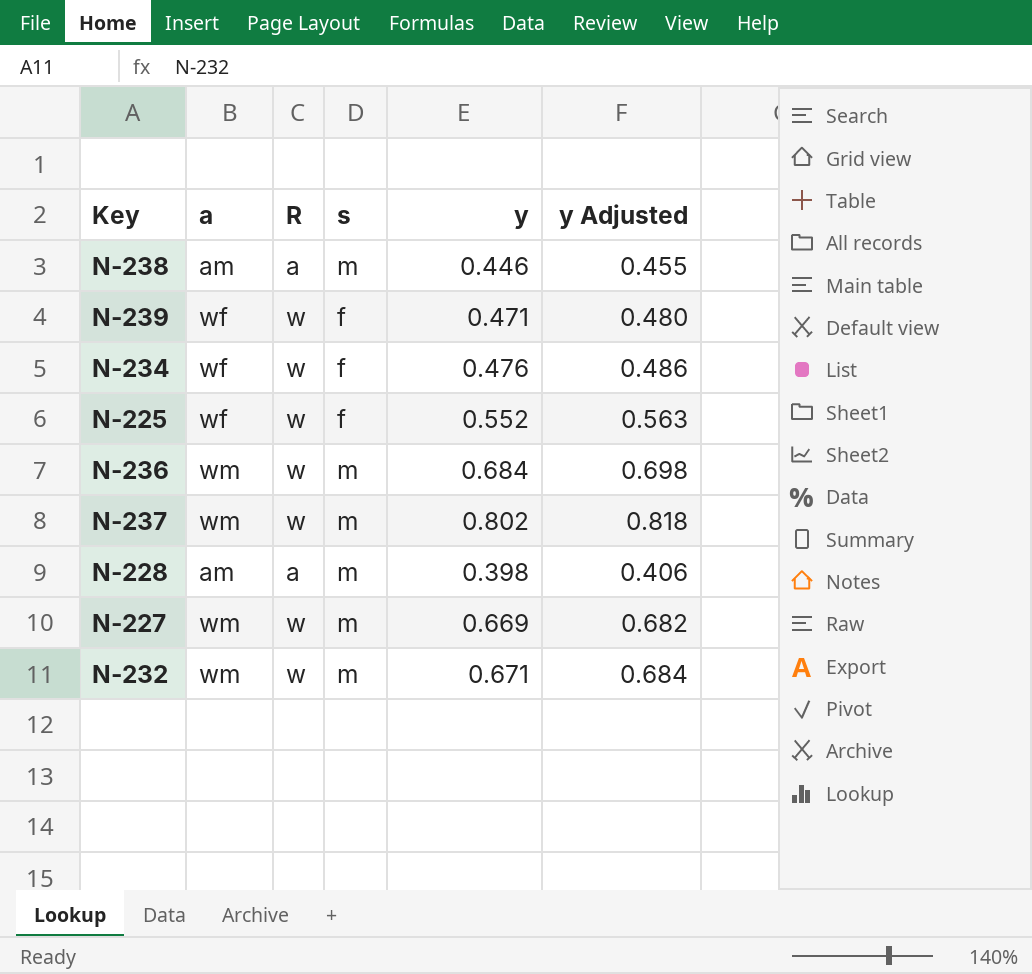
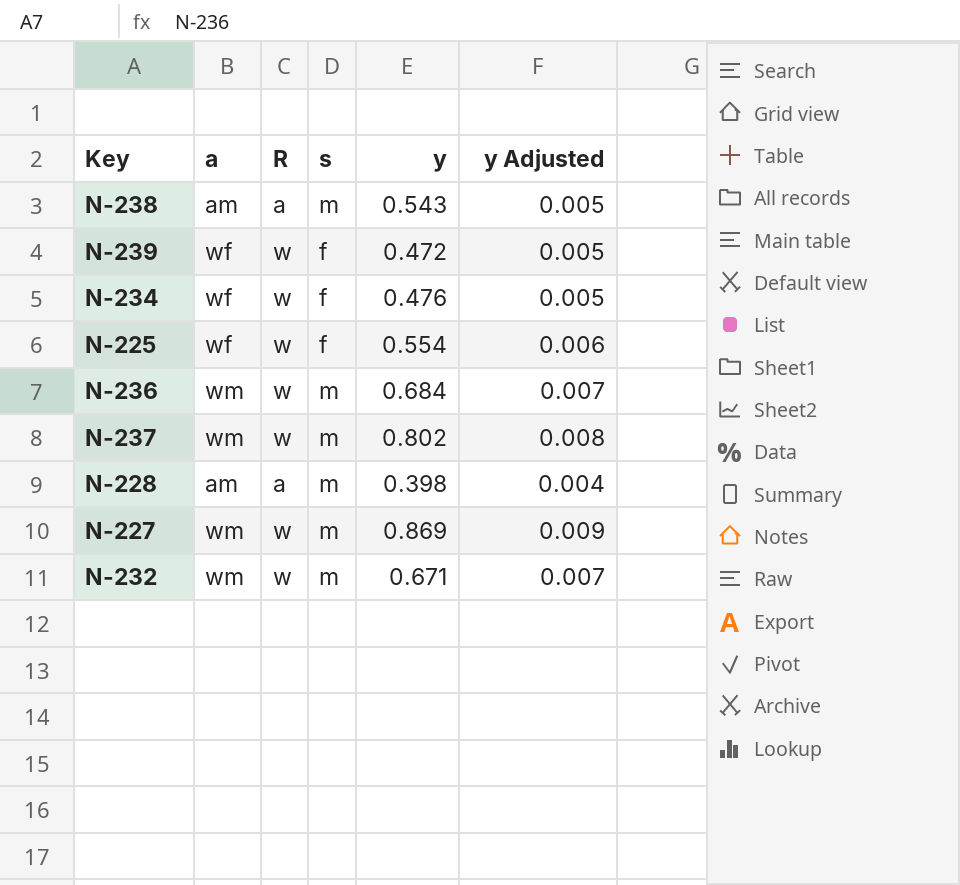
column y Adjusted | formula: [y] * 1.02 -> [y] * 0.01
N-238 | y: 0.446 -> 0.543
N-239 | y: 0.471 -> 0.472
N-225 | y: 0.552 -> 0.554
N-227 | y: 0.669 -> 0.869

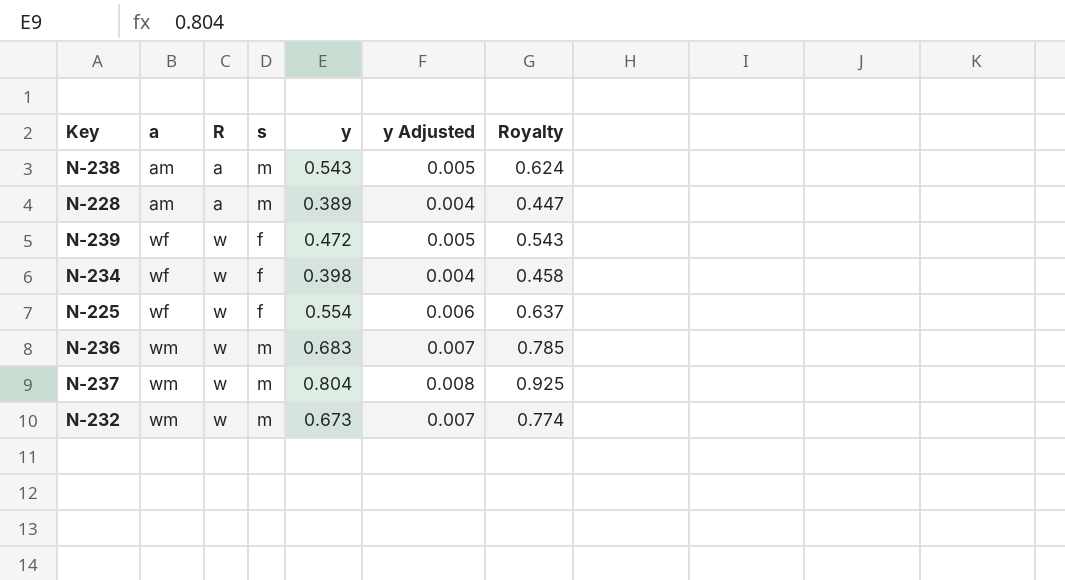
row order: none -> a ascending
column Royalty | formula: none -> [y] * 1.15
row N-227: wm | w | m | 0.869 | 0.009 -> none
N-228 | y: 0.398 -> 0.389
N-234 | y: 0.476 -> 0.398
N-234 | y Adjusted: 0.005 -> 0.004
N-236 | y: 0.684 -> 0.683
N-237 | y: 0.802 -> 0.804
N-232 | y: 0.671 -> 0.673

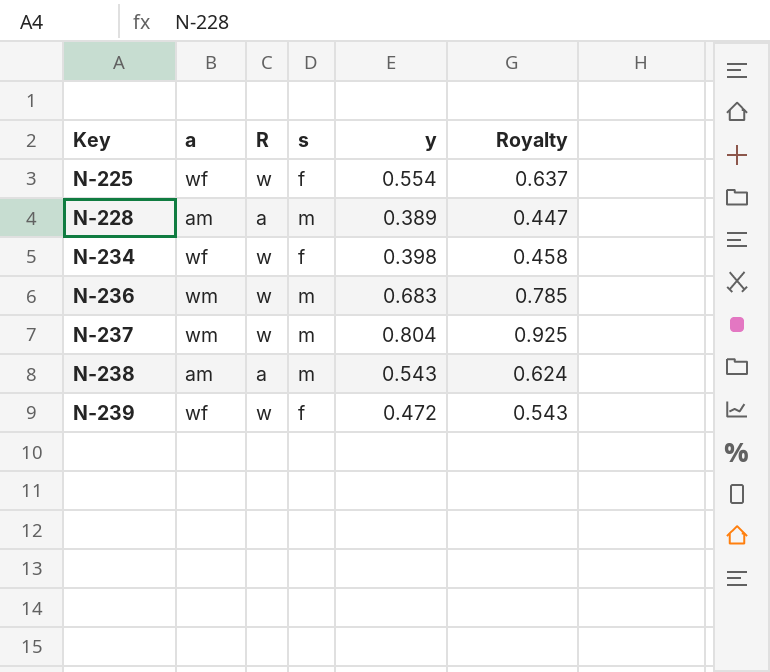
row order: a ascending -> Key ascending
column y Adjusted | formula: [y] * 0.01 -> none
row N-232: wm | w | m | 0.673 | 0.007 | 0.774 -> none

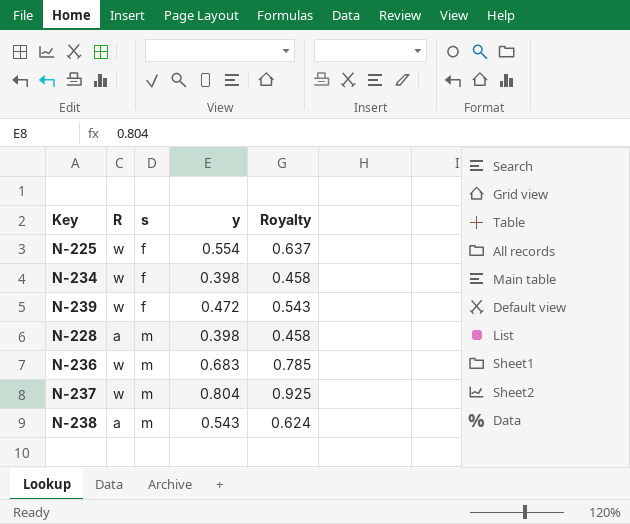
row order: Key ascending -> s ascending
column a | position: 2 -> none
N-228 | y: 0.389 -> 0.398
N-228 | Royalty: 0.447 -> 0.458

